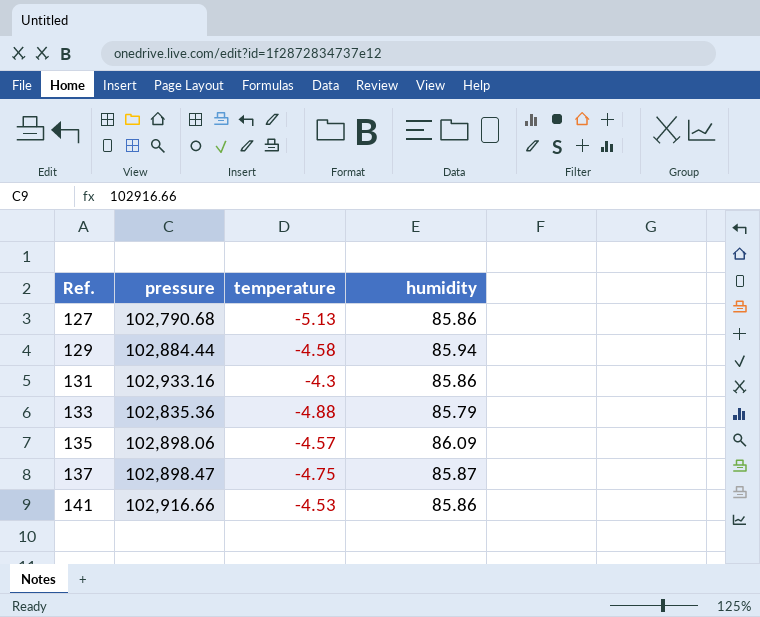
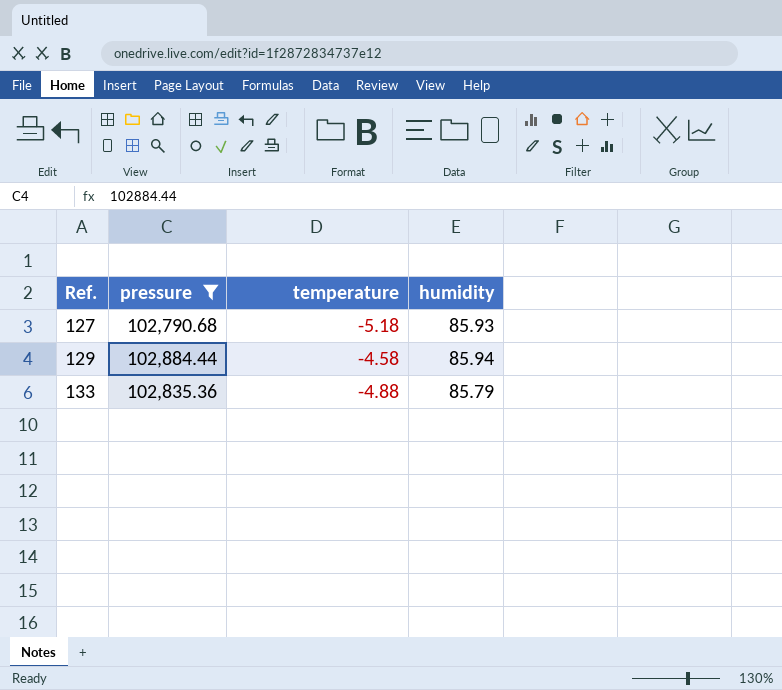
filter: none -> pressure <= 102,884.44
127 | temperature: -5.13 -> -5.18
127 | humidity: 85.86 -> 85.93

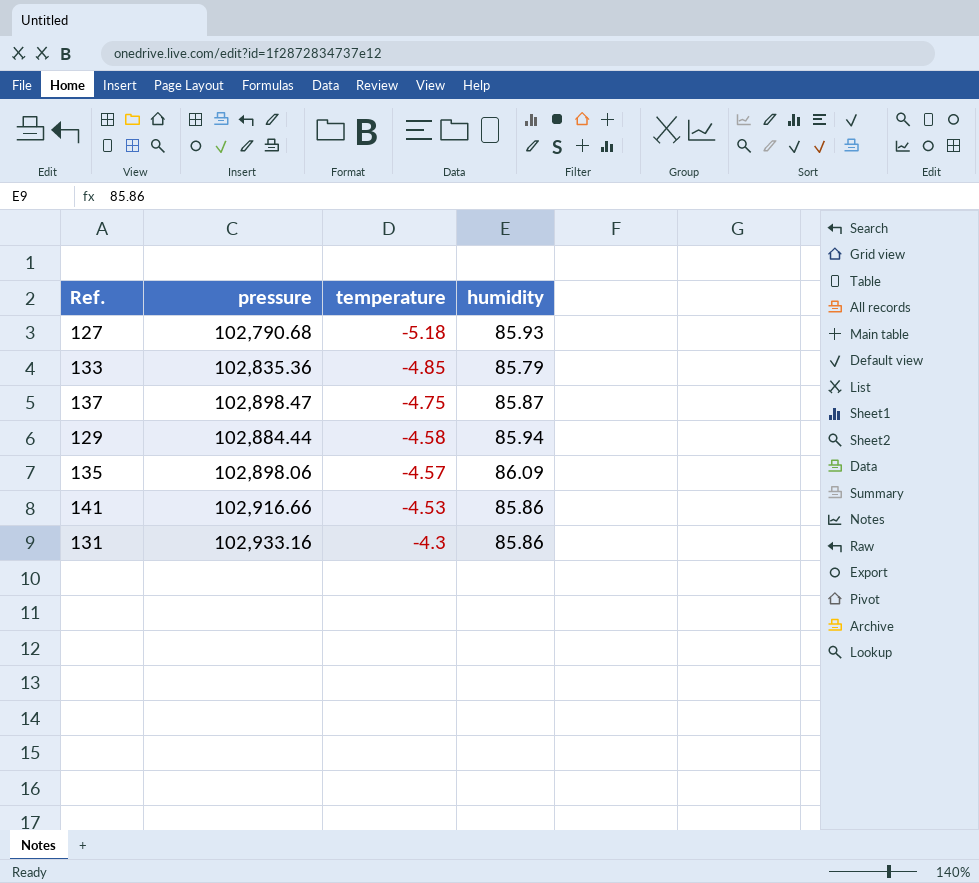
filter: pressure <= 102,884.44 -> none
row order: Ref. ascending -> temperature ascending
133 | temperature: -4.88 -> -4.85

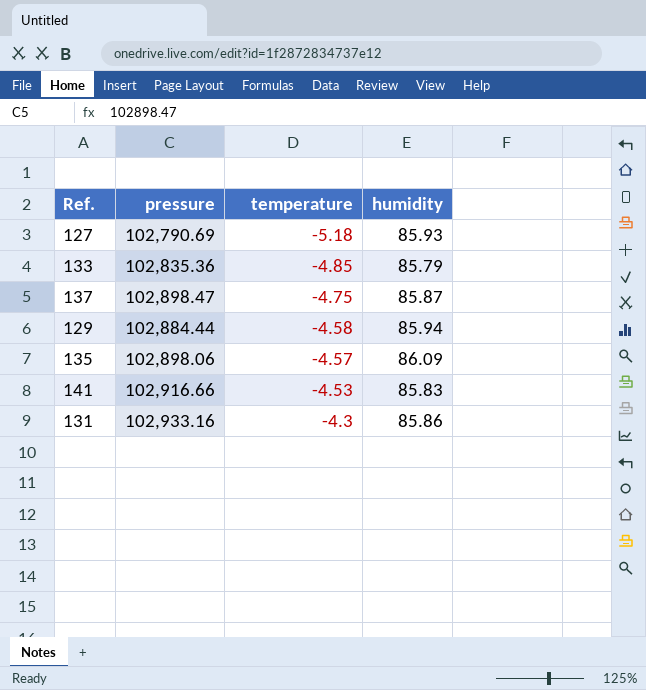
127 | pressure: 102,790.68 -> 102,790.69
141 | humidity: 85.86 -> 85.83

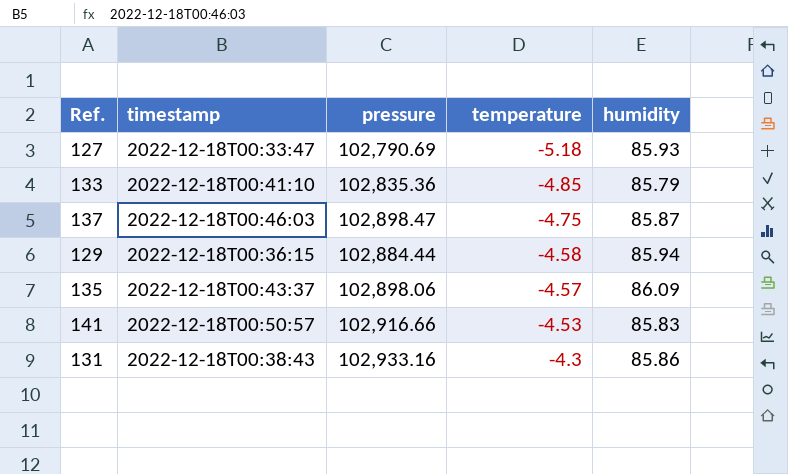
column timestamp | position: none -> 2

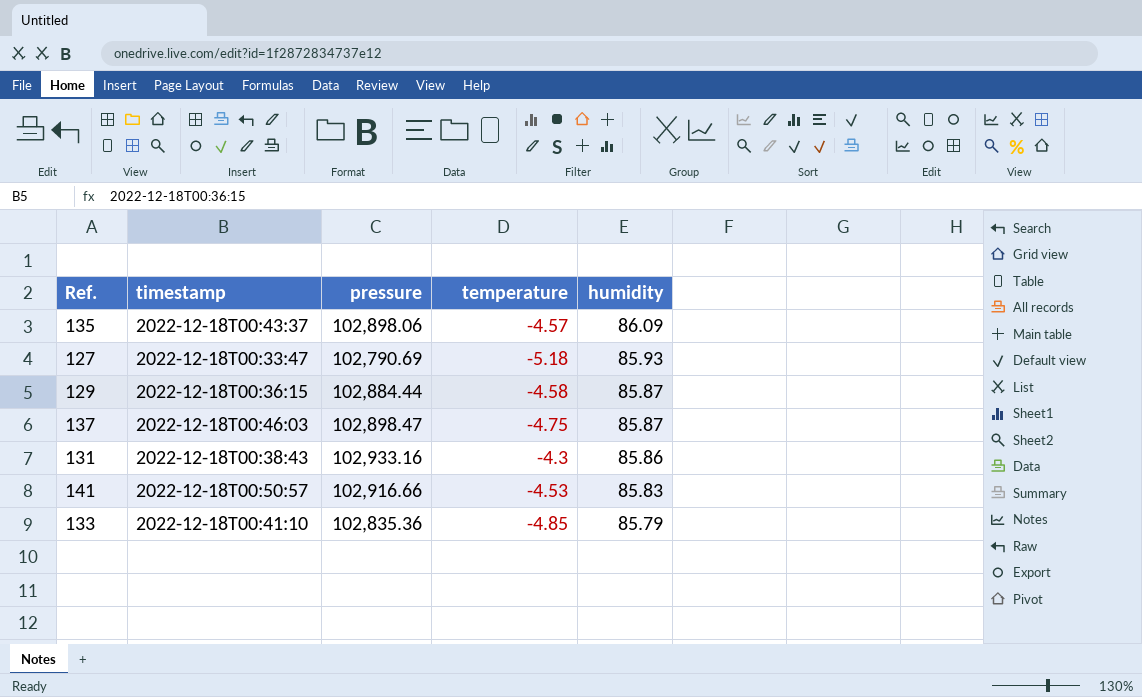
row order: temperature ascending -> humidity descending
129 | humidity: 85.94 -> 85.87

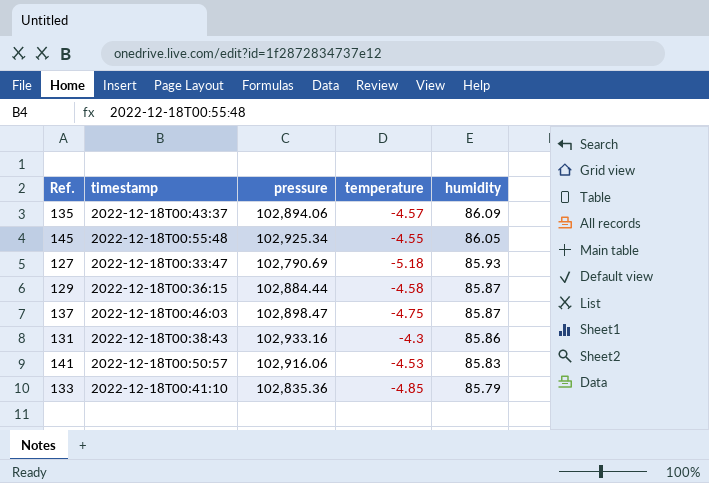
135 | pressure: 102,898.06 -> 102,894.06
row 145: none -> 2022-12-18T00:55:48 | 102,925.34 | -4.55 | 86.05
141 | pressure: 102,916.66 -> 102,916.06

